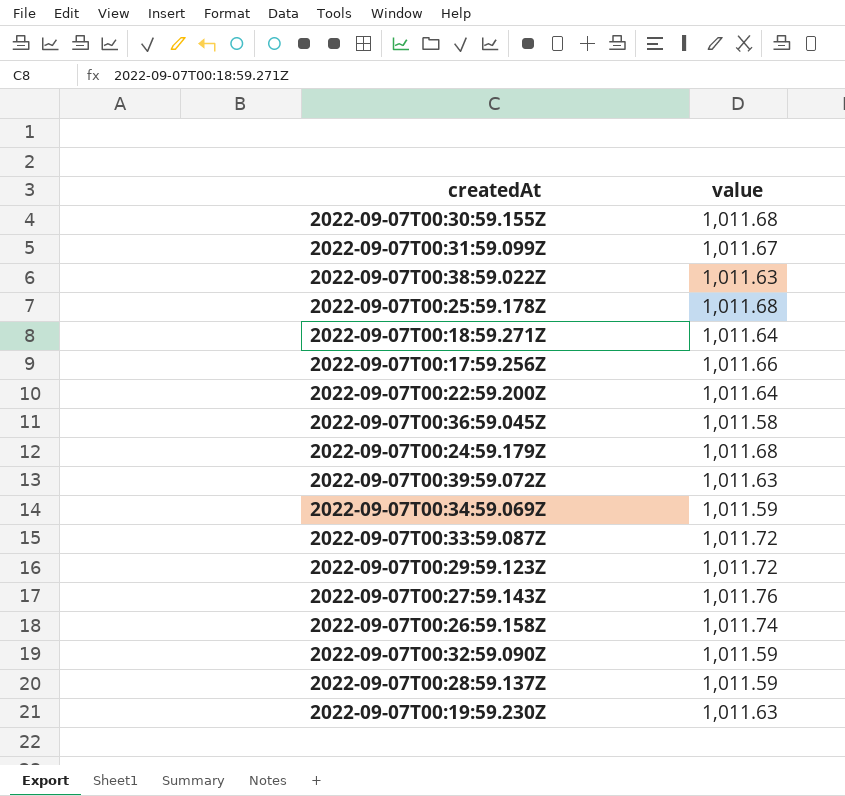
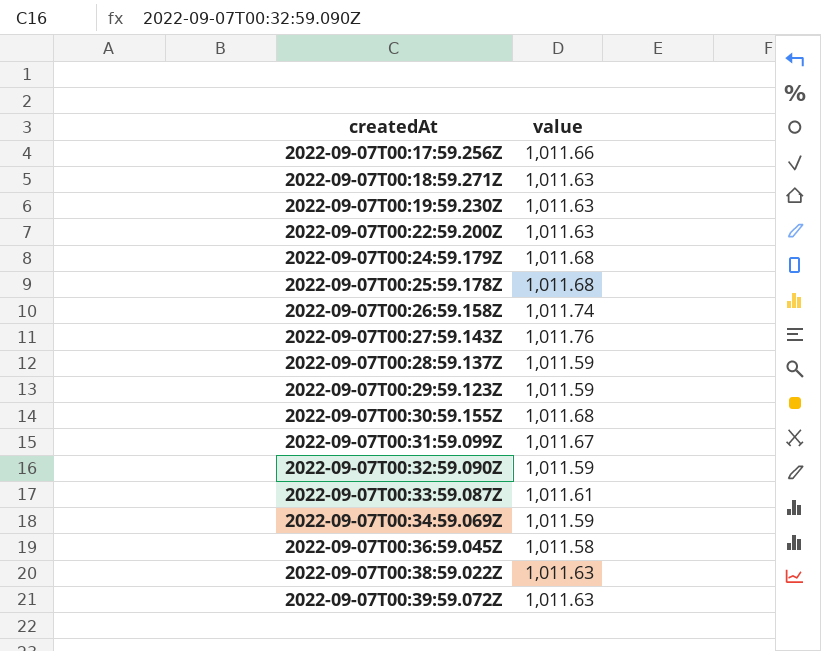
row order: none -> createdAt ascending
2022-09-07T00:18:59.271Z | value: 1,011.64 -> 1,011.63
2022-09-07T00:22:59.200Z | value: 1,011.64 -> 1,011.63
2022-09-07T00:29:59.123Z | value: 1,011.72 -> 1,011.59
2022-09-07T00:33:59.087Z | value: 1,011.72 -> 1,011.61

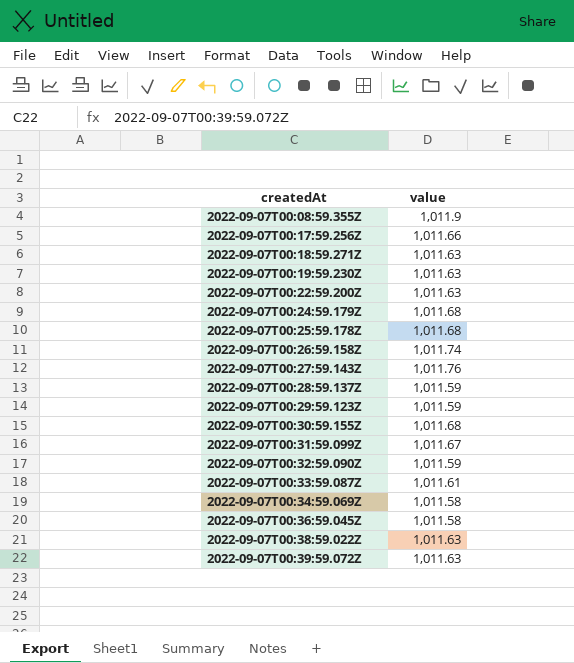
row 2022-09-07T00:08:59.355Z: none -> 1,011.9
2022-09-07T00:34:59.069Z | value: 1,011.59 -> 1,011.58

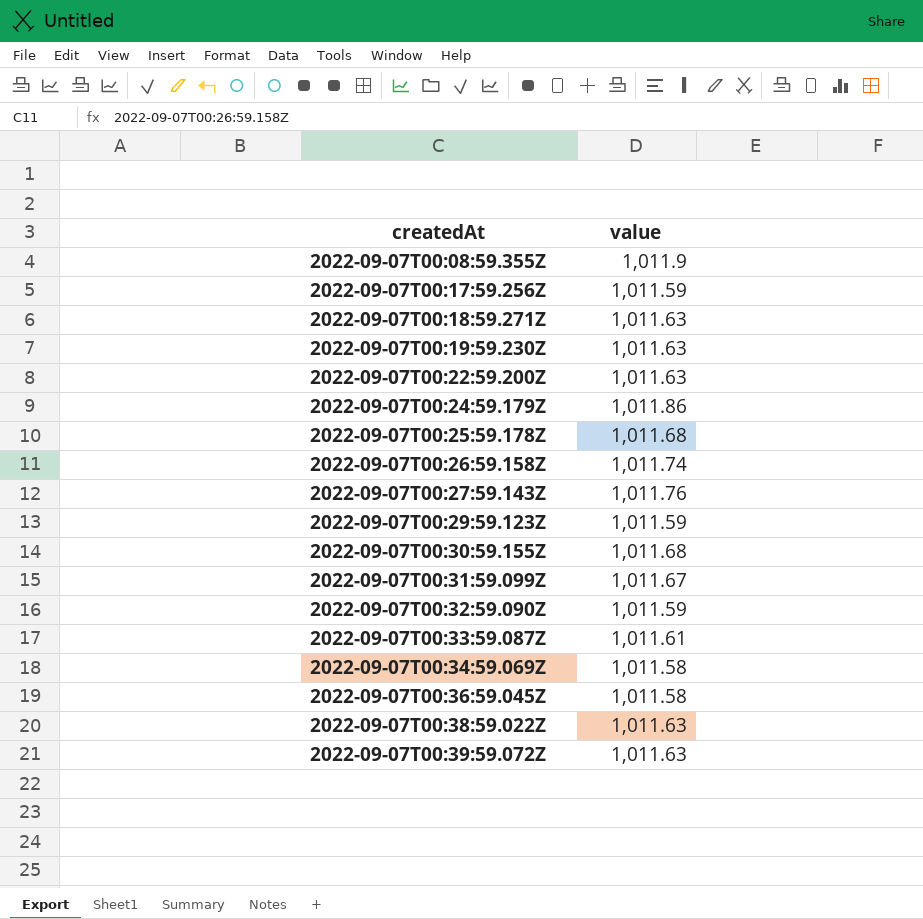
row 2022-09-07T00:28:59.137Z: 1,011.59 -> none
2022-09-07T00:17:59.256Z | value: 1,011.66 -> 1,011.59
2022-09-07T00:24:59.179Z | value: 1,011.68 -> 1,011.86

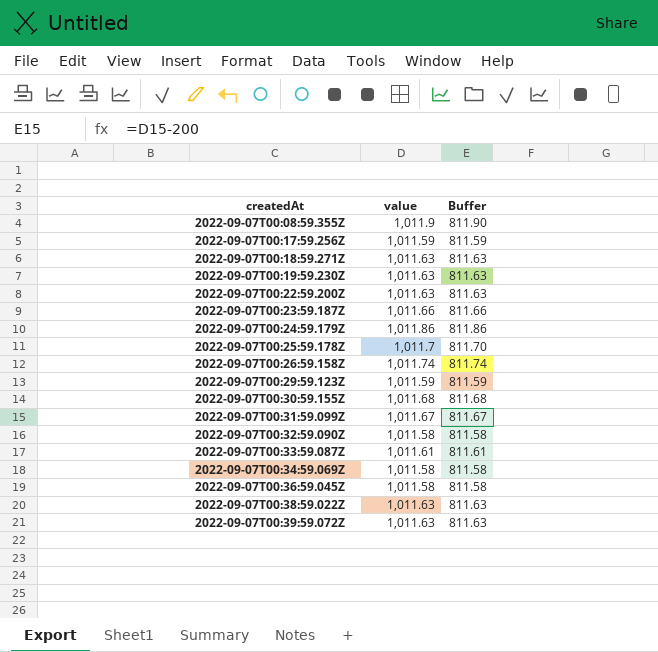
column Buffer | formula: none -> [value] - 200
row 2022-09-07T00:27:59.143Z: 1,011.76 -> none
row 2022-09-07T00:23:59.187Z: none -> 1,011.66 | 811.66
2022-09-07T00:25:59.178Z | value: 1,011.68 -> 1,011.7
2022-09-07T00:32:59.090Z | value: 1,011.59 -> 1,011.58

